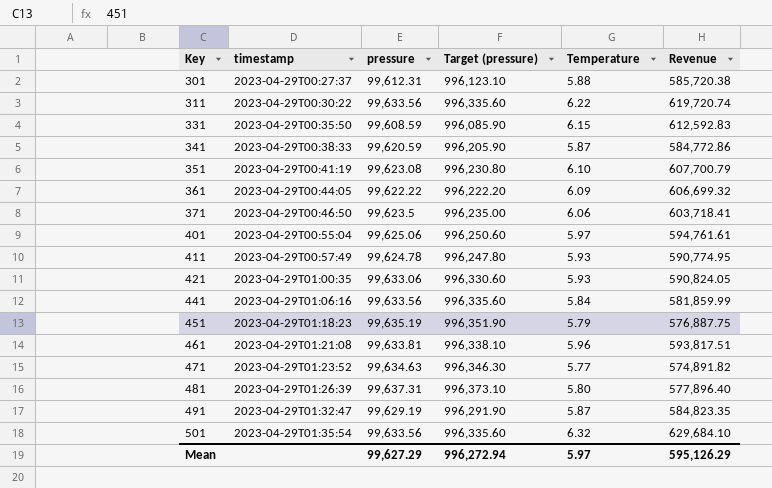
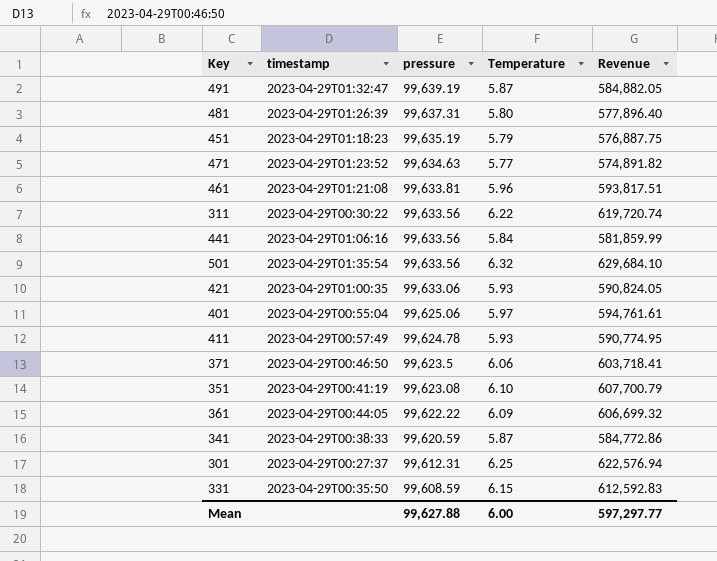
row order: Key ascending -> pressure descending
column Target (pressure) | formula: [pressure] * 10 -> none
491 | pressure: 99,629.19 -> 99,639.19
491 | Revenue: 584,823.35 -> 584,882.05
301 | Temperature: 5.88 -> 6.25
301 | Revenue: 585,720.38 -> 622,576.94
Mean | pressure: 99,627.29 -> 99,627.88
Mean | Temperature: 5.97 -> 6.00
Mean | Revenue: 595,126.29 -> 597,297.77

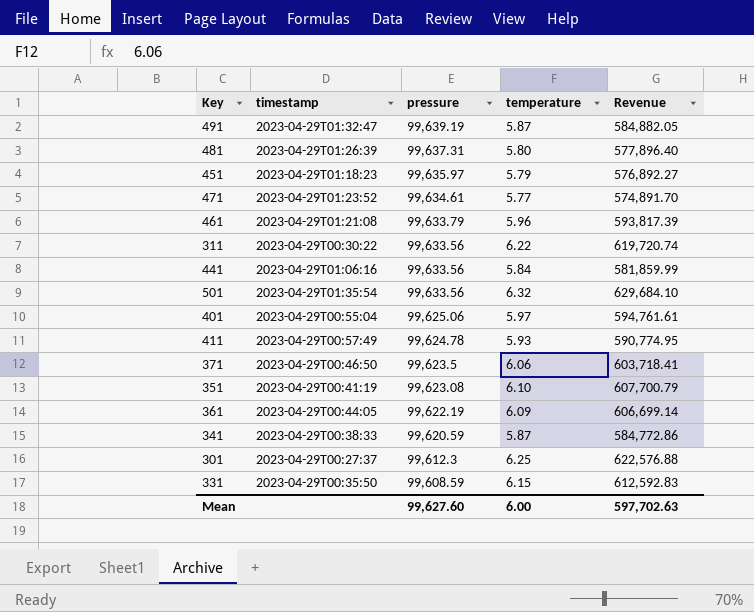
column name: Temperature -> temperature
row 421: 2023-04-29T01:00:35 | 99,633.06 | 5.93 | 590,824.05 -> none
451 | pressure: 99,635.19 -> 99,635.97
451 | Revenue: 576,887.75 -> 576,892.27
471 | pressure: 99,634.63 -> 99,634.61
471 | Revenue: 574,891.82 -> 574,891.70
461 | pressure: 99,633.81 -> 99,633.79
461 | Revenue: 593,817.51 -> 593,817.39
361 | pressure: 99,622.22 -> 99,622.19
361 | Revenue: 606,699.32 -> 606,699.14
301 | pressure: 99,612.31 -> 99,612.3
301 | Revenue: 622,576.94 -> 622,576.88
Mean | pressure: 99,627.88 -> 99,627.60
Mean | Revenue: 597,297.77 -> 597,702.63

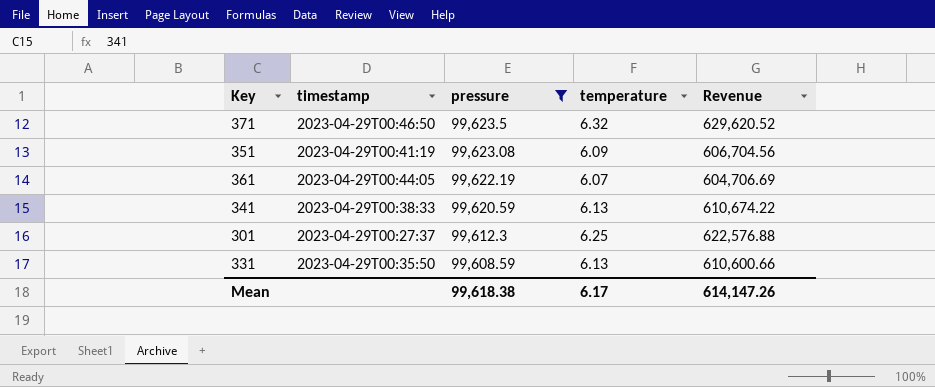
filter: none -> pressure <= 99,623.5
371 | temperature: 6.06 -> 6.32
371 | Revenue: 603,718.41 -> 629,620.52
351 | temperature: 6.10 -> 6.09
351 | Revenue: 607,700.79 -> 606,704.56
361 | temperature: 6.09 -> 6.07
361 | Revenue: 606,699.14 -> 604,706.69
341 | temperature: 5.87 -> 6.13
341 | Revenue: 584,772.86 -> 610,674.22
331 | temperature: 6.15 -> 6.13
331 | Revenue: 612,592.83 -> 610,600.66
Mean | pressure: 99,627.60 -> 99,618.38
Mean | temperature: 6.00 -> 6.17
Mean | Revenue: 597,702.63 -> 614,147.26

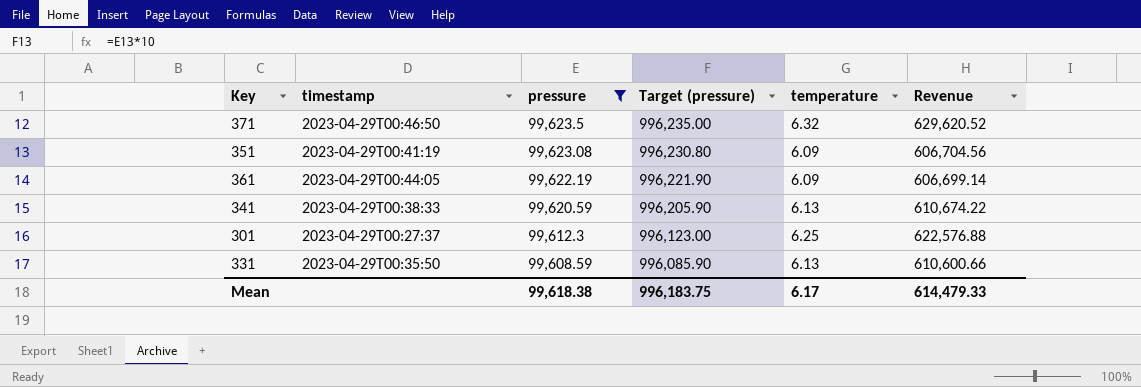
column Target (pressure) | formula: none -> [pressure] * 10
361 | temperature: 6.07 -> 6.09
361 | Revenue: 604,706.69 -> 606,699.14
Mean | Revenue: 614,147.26 -> 614,479.33

